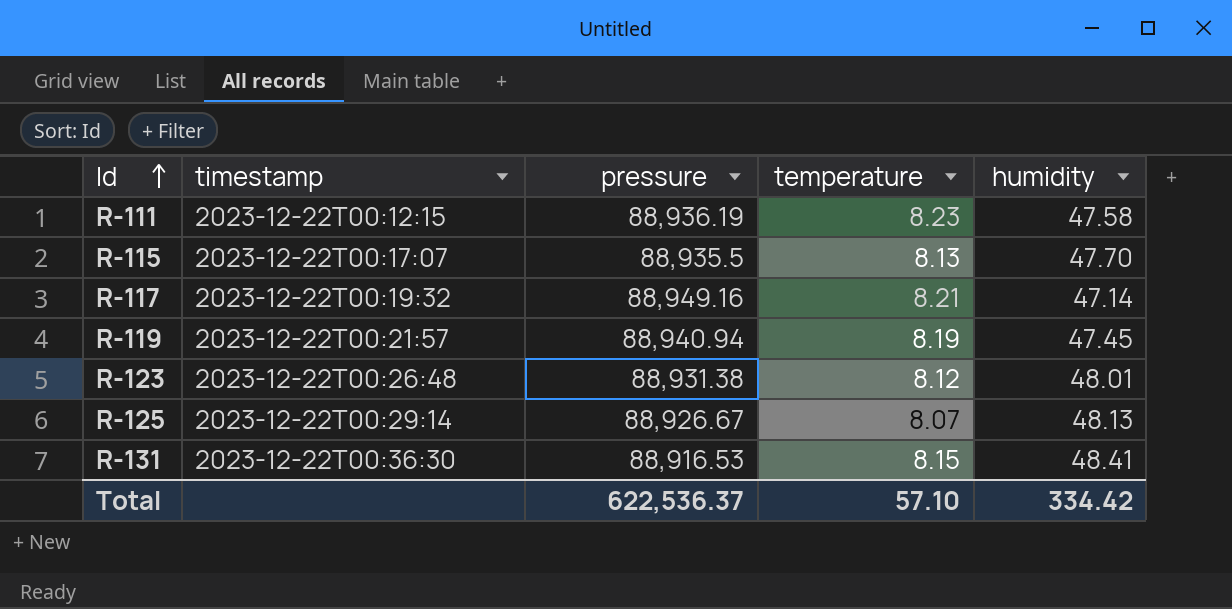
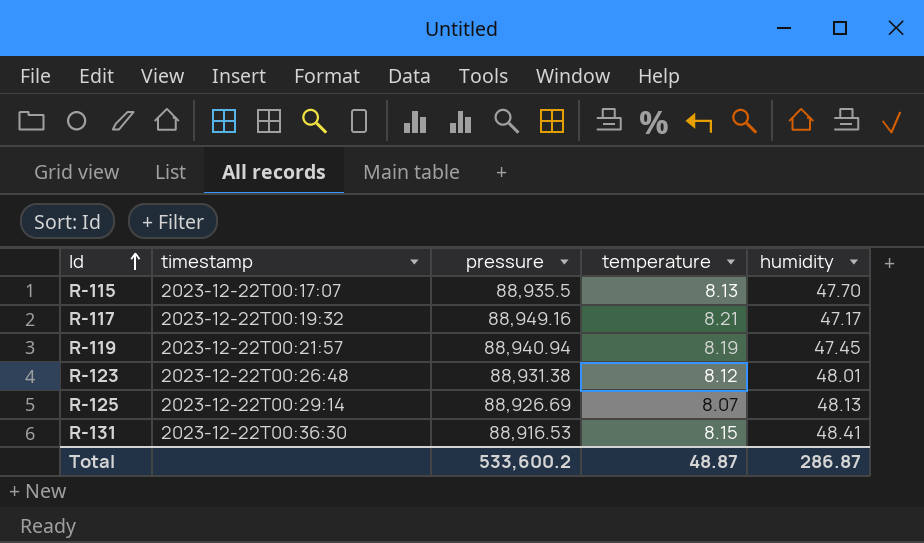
row R-111: 2023-12-22T00:12:15 | 88,936.19 | 8.23 | 47.58 -> none
R-117 | humidity: 47.14 -> 47.17
R-125 | pressure: 88,926.67 -> 88,926.69
Total | pressure: 622,536.37 -> 533,600.2
Total | temperature: 57.10 -> 48.87
Total | humidity: 334.42 -> 286.87

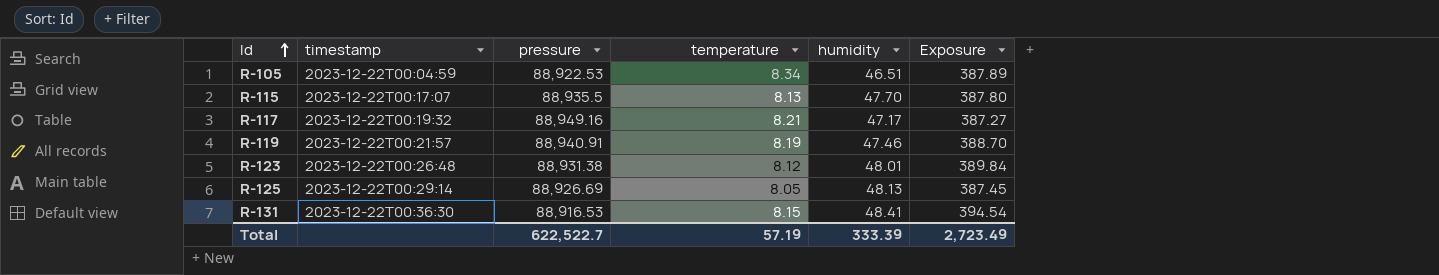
column Exposure | formula: none -> [temperature] * [humidity]
row R-105: none -> 2023-12-22T00:04:59 | 88,922.53 | 8.34 | 46.51 | 387.89
R-119 | pressure: 88,940.94 -> 88,940.91
R-119 | humidity: 47.45 -> 47.46
R-125 | temperature: 8.07 -> 8.05
Total | pressure: 533,600.2 -> 622,522.7
Total | temperature: 48.87 -> 57.19
Total | humidity: 286.87 -> 333.39

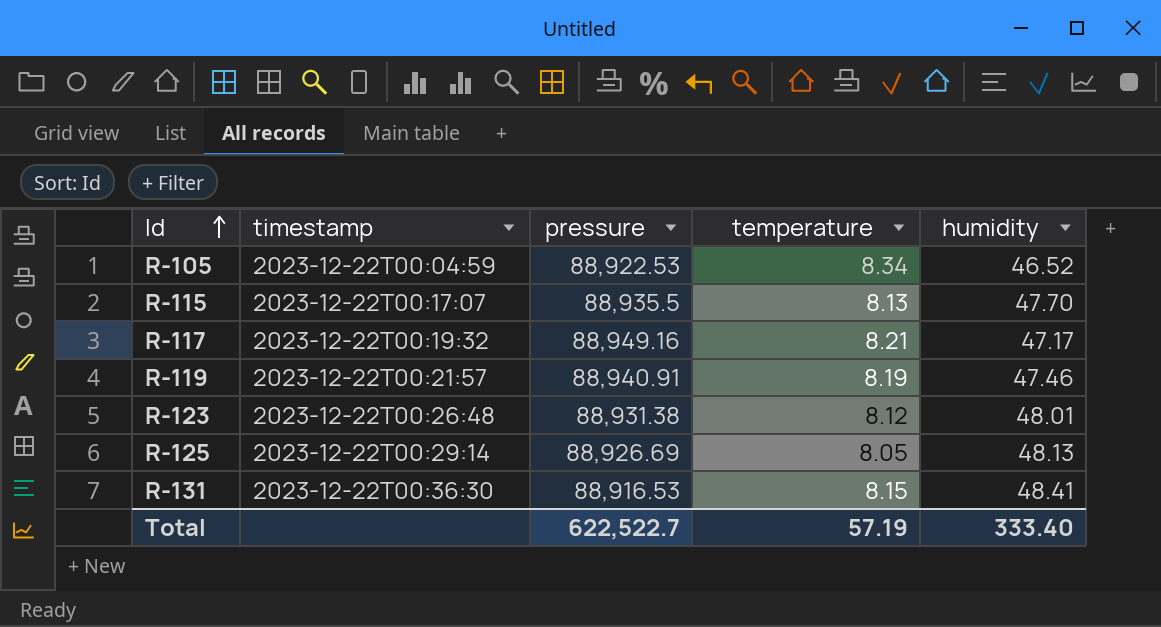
column Exposure | formula: [temperature] * [humidity] -> none
R-105 | humidity: 46.51 -> 46.52
Total | humidity: 333.39 -> 333.40

